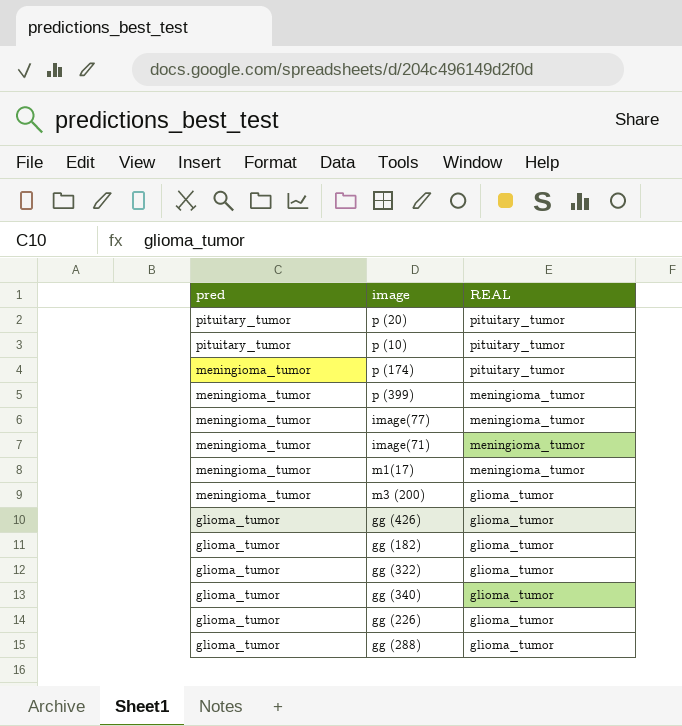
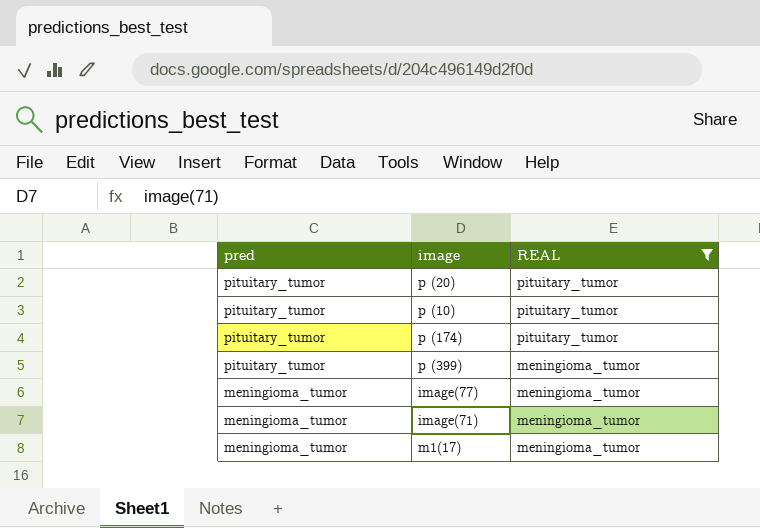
filter: none -> REAL != glioma_tumor
p (174) | pred: meningioma_tumor -> pituitary_tumor
p (399) | pred: meningioma_tumor -> pituitary_tumor

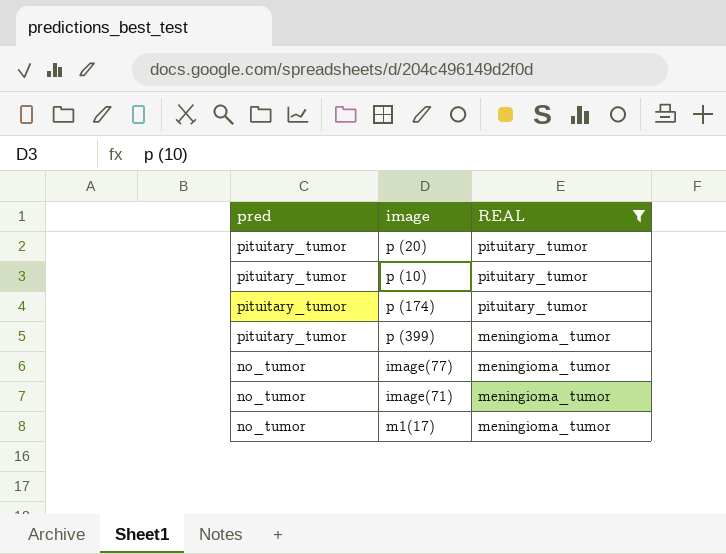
image(77) | pred: meningioma_tumor -> no_tumor
image(71) | pred: meningioma_tumor -> no_tumor
m1(17) | pred: meningioma_tumor -> no_tumor

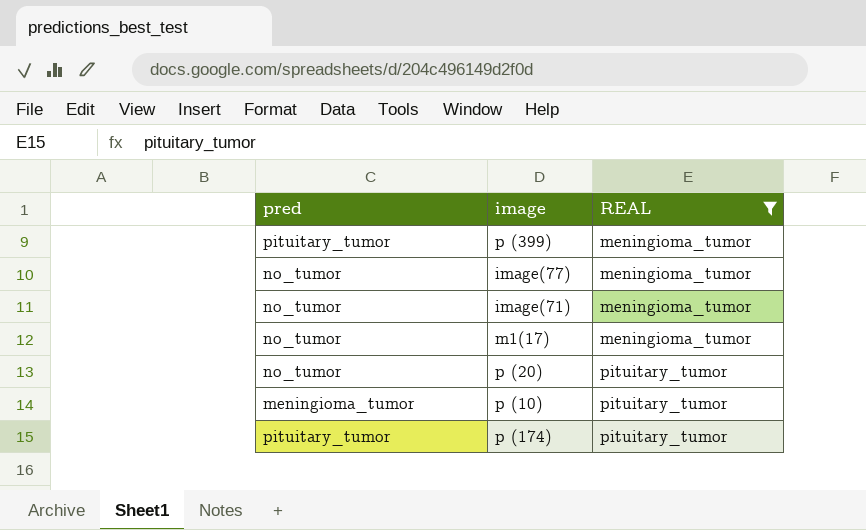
row order: pred descending -> REAL ascending
p (20) | pred: pituitary_tumor -> no_tumor
p (10) | pred: pituitary_tumor -> meningioma_tumor

